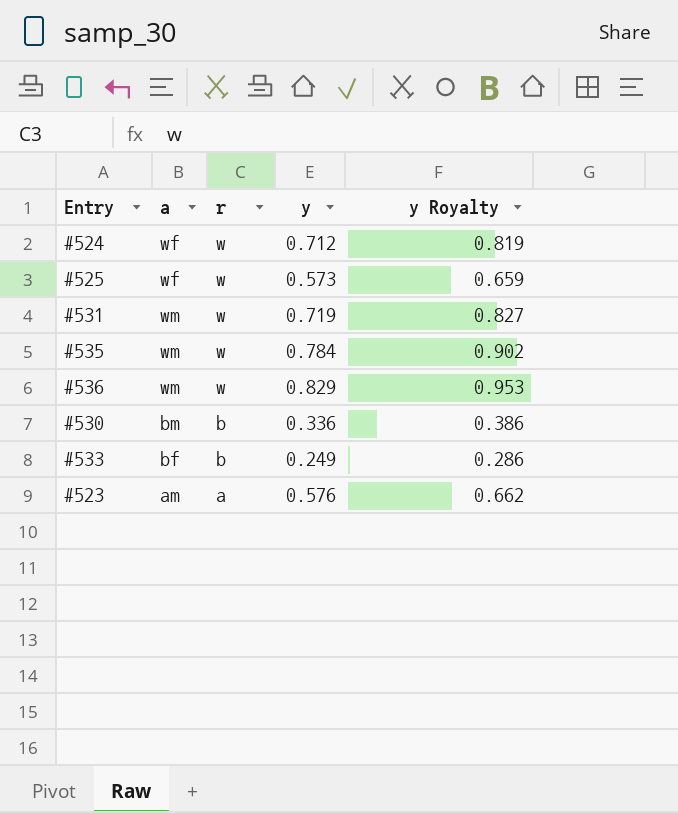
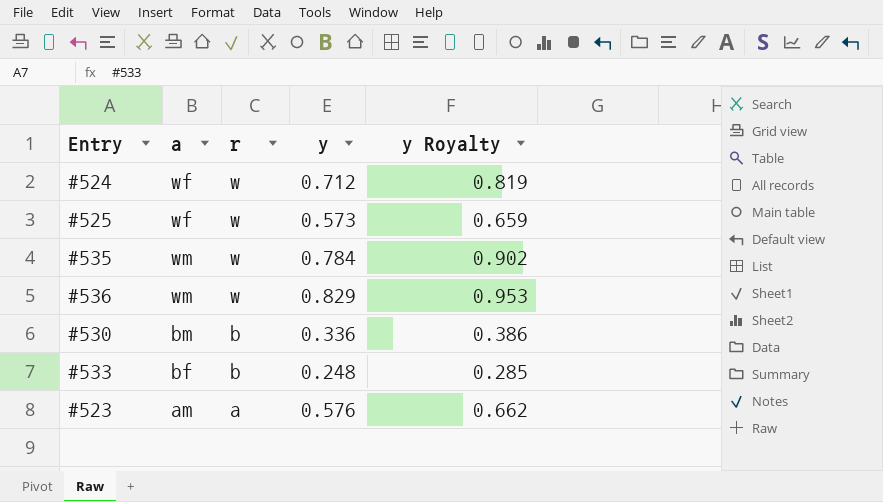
row #531: wm | w | 0.719 | 0.827 -> none
#533 | y: 0.249 -> 0.248
#533 | y Royalty: 0.286 -> 0.285

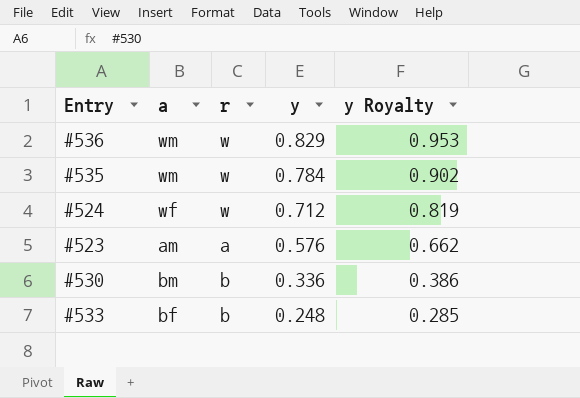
row order: r descending -> y descending
row #525: wf | w | 0.573 | 0.659 -> none

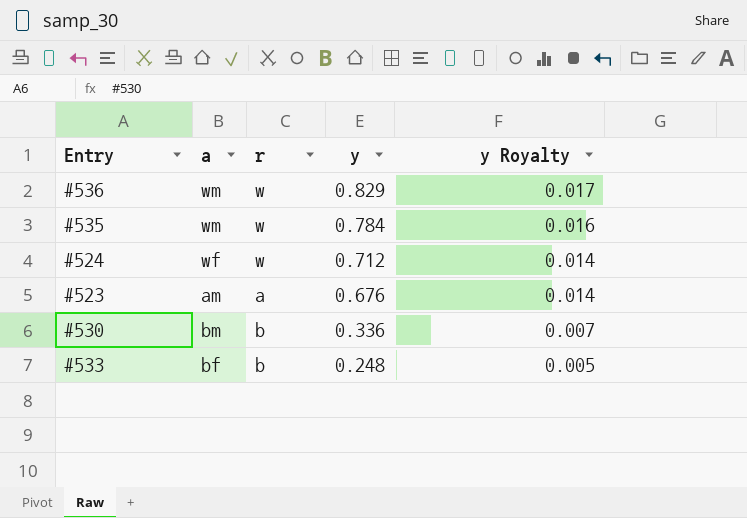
column y Royalty | formula: [y] * 1.15 -> [y] * 0.02
#523 | y: 0.576 -> 0.676

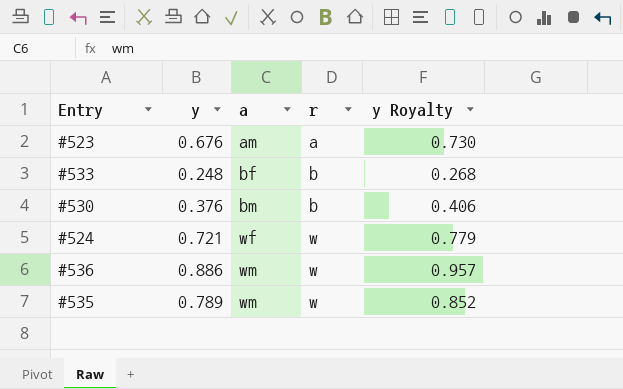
row order: y descending -> a ascending
column y | position: 4 -> 2
column y Royalty | formula: [y] * 0.02 -> [y] * 1.08
#530 | y: 0.336 -> 0.376
#524 | y: 0.712 -> 0.721
#536 | y: 0.829 -> 0.886
#535 | y: 0.784 -> 0.789

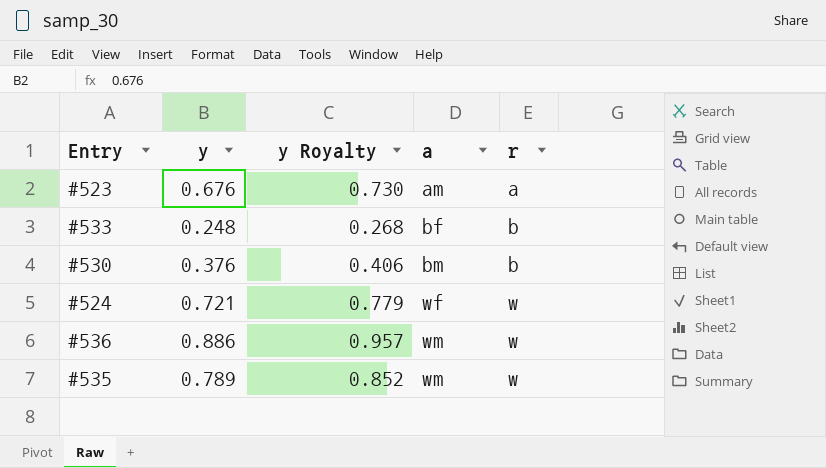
column y Royalty | position: 5 -> 3

